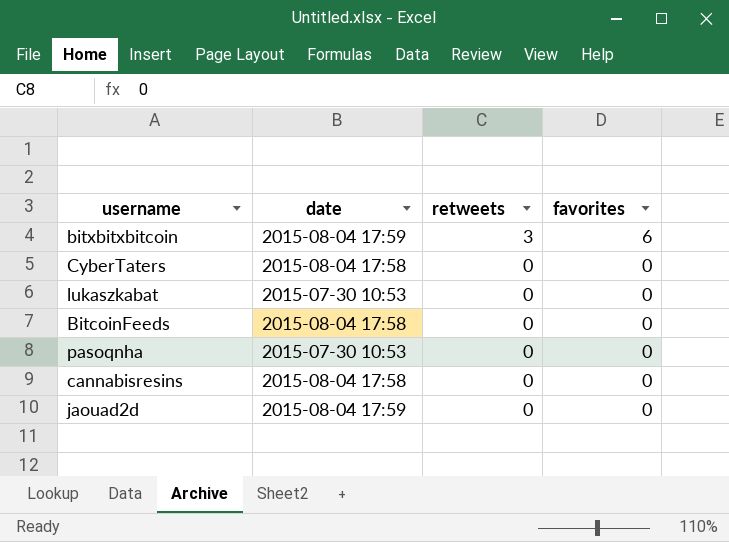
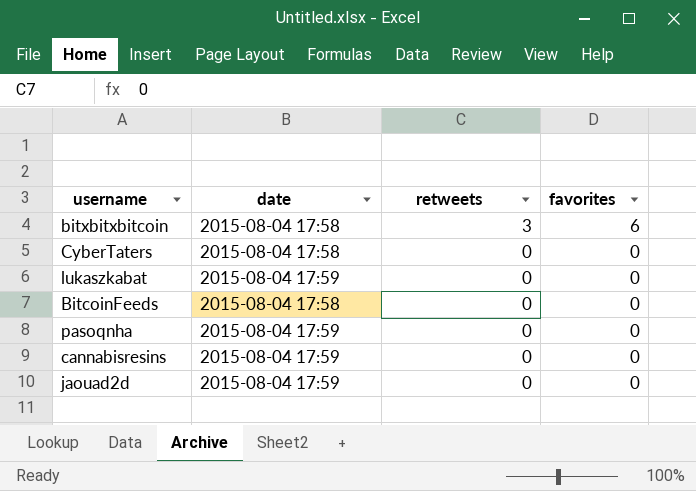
bitxbitxbitcoin | date: 2015-08-04 17:59 -> 2015-08-04 17:58
lukaszkabat | date: 2015-07-30 10:53 -> 2015-08-04 17:59
pasoqnha | date: 2015-07-30 10:53 -> 2015-08-04 17:59
cannabisresins | date: 2015-08-04 17:58 -> 2015-08-04 17:59

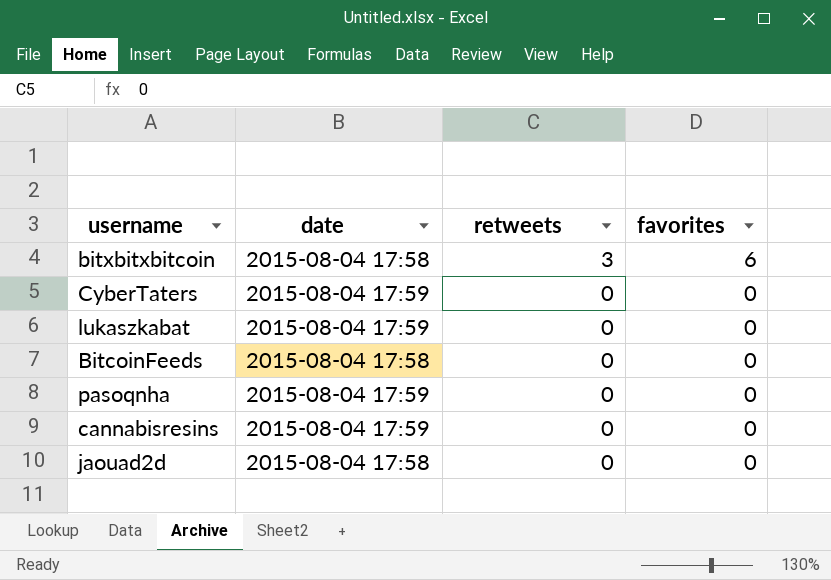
CyberTaters | date: 2015-08-04 17:58 -> 2015-08-04 17:59
jaouad2d | date: 2015-08-04 17:59 -> 2015-08-04 17:58

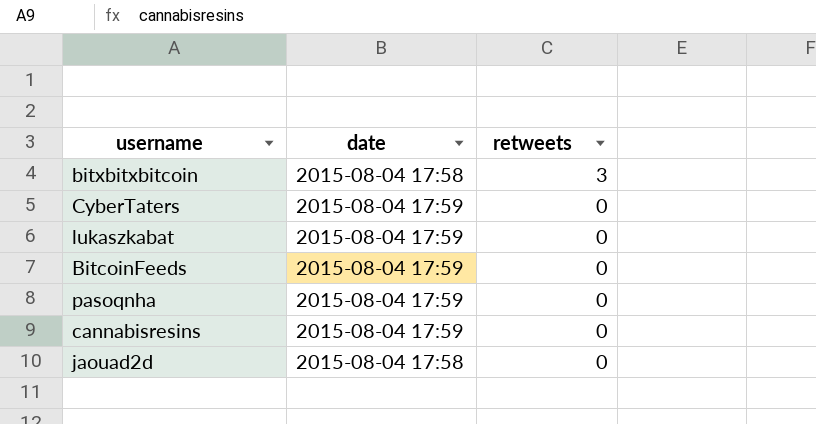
column favorites | position: 4 -> none
BitcoinFeeds | date: 2015-08-04 17:58 -> 2015-08-04 17:59

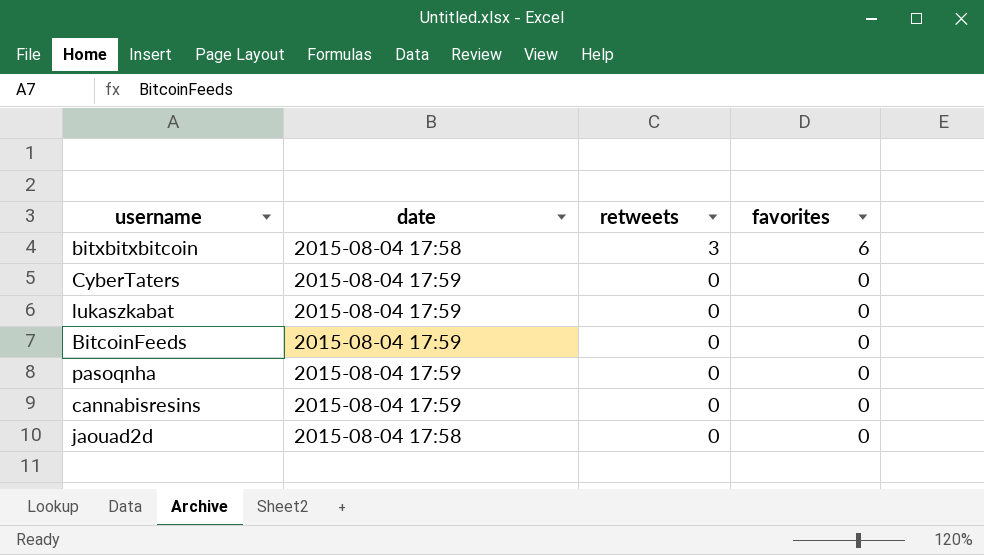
column favorites | position: none -> 4

